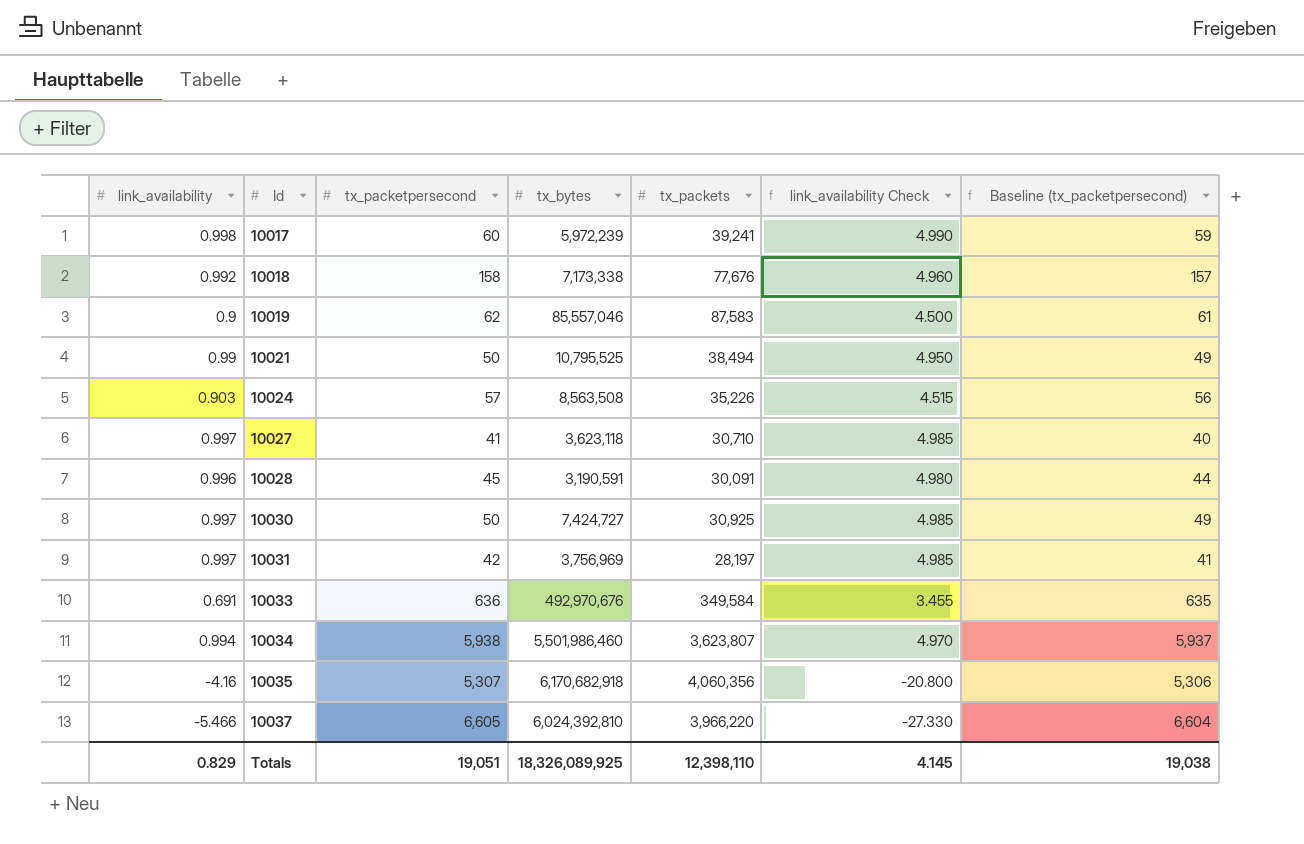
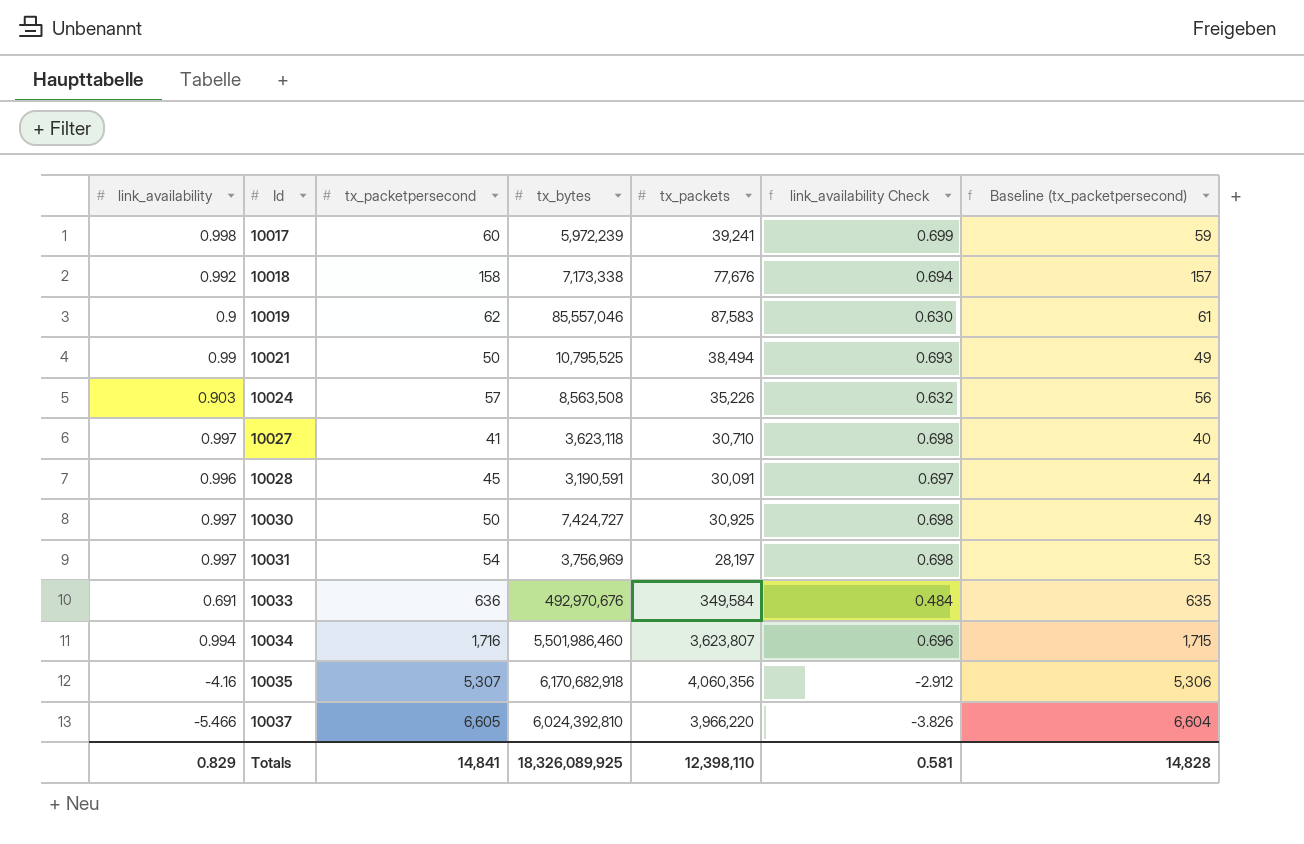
column link_availability Check | formula: [link_availability] * 5 -> [link_availability] * 0.7
10031 | tx_packetpersecond: 42 -> 54
10031 | Baseline (tx_packetpersecond): 41 -> 53
10034 | tx_packetpersecond: 5,938 -> 1,716
10034 | Baseline (tx_packetpersecond): 5,937 -> 1,715
Totals | tx_packetpersecond: 19,051 -> 14,841
Totals | link_availability Check: 4.145 -> 0.581
Totals | Baseline (tx_packetpersecond): 19,038 -> 14,828

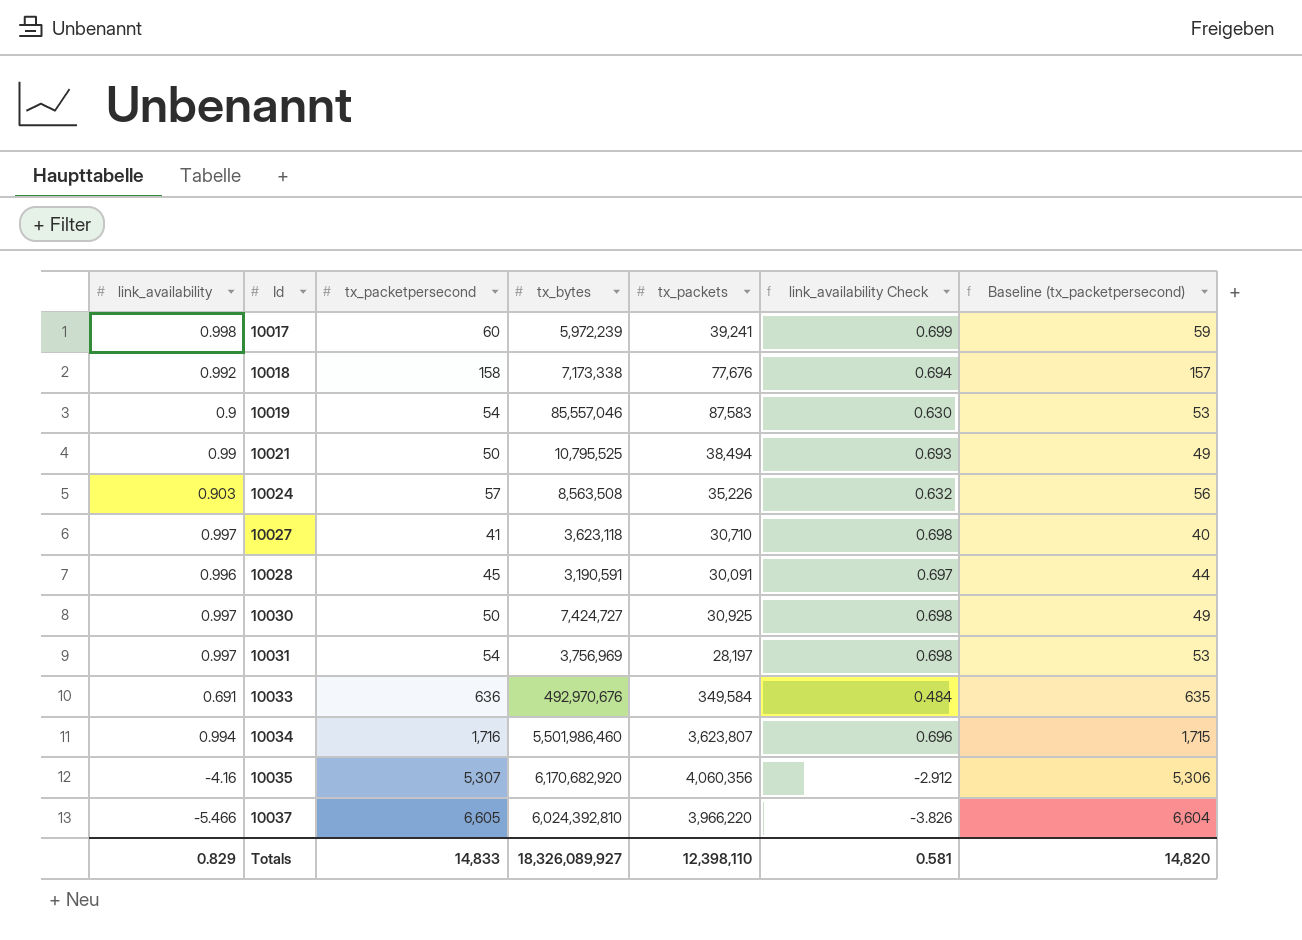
10019 | tx_packetpersecond: 62 -> 54
10019 | Baseline (tx_packetpersecond): 61 -> 53
10035 | tx_bytes: 6,170,682,918 -> 6,170,682,920
Totals | tx_packetpersecond: 14,841 -> 14,833
Totals | tx_bytes: 18,326,089,925 -> 18,326,089,927
Totals | Baseline (tx_packetpersecond): 14,828 -> 14,820

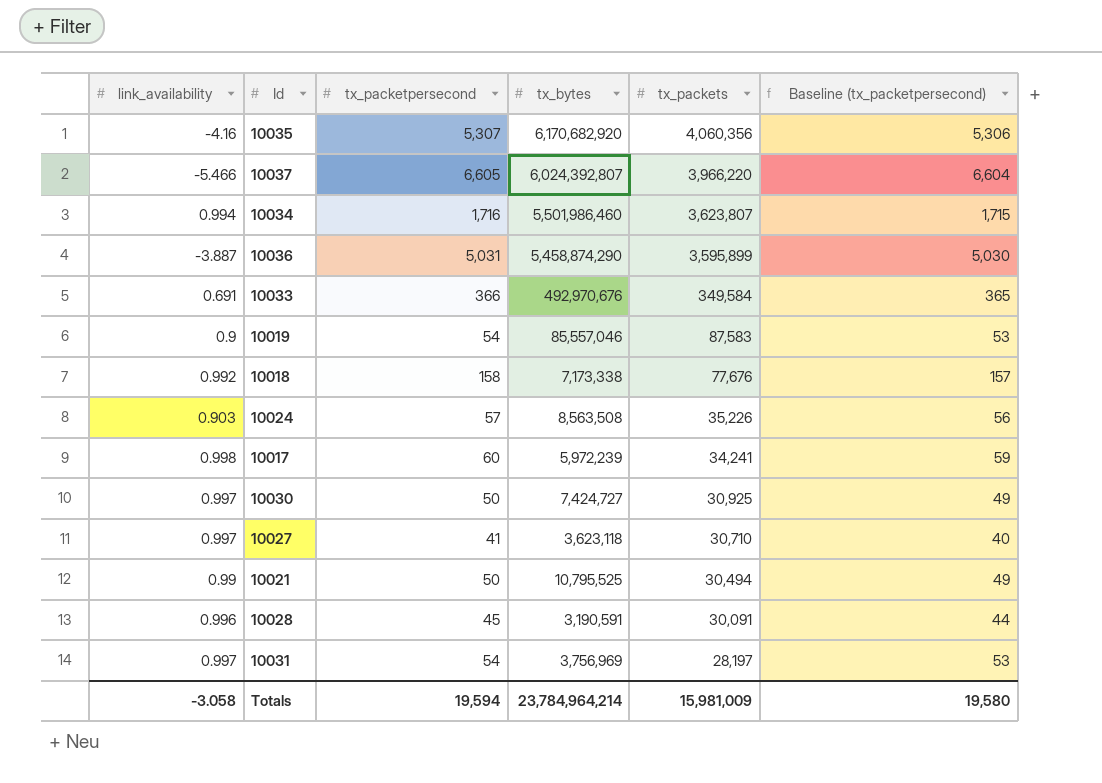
row order: Id ascending -> tx_packets descending
column link_availability Check | formula: [link_availability] * 0.7 -> none
10037 | tx_bytes: 6,024,392,810 -> 6,024,392,807
row 10036: none -> -3.887 | 5,031 | 5,458,874,290 | 3,595,899 | 5,030
10033 | tx_packetpersecond: 636 -> 366
10033 | Baseline (tx_packetpersecond): 635 -> 365
10017 | tx_packets: 39,241 -> 34,241
10021 | tx_packets: 38,494 -> 30,494
Totals | link_availability: 0.829 -> -3.058
Totals | tx_packetpersecond: 14,833 -> 19,594
Totals | tx_bytes: 18,326,089,927 -> 23,784,964,214
Totals | tx_packets: 12,398,110 -> 15,981,009
Totals | Baseline (tx_packetpersecond): 14,820 -> 19,580

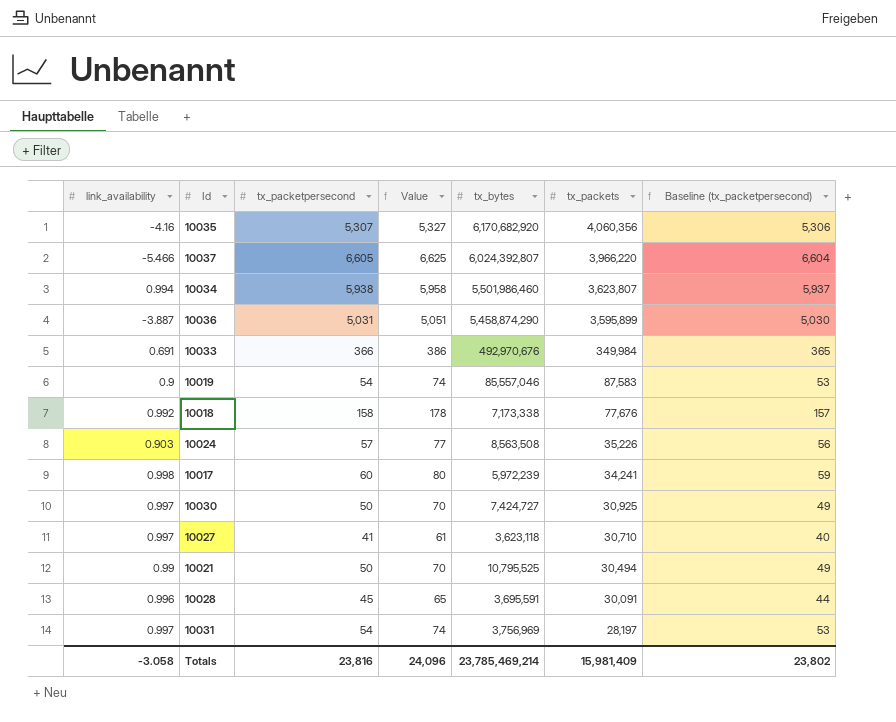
column Value | formula: none -> [tx_packetpersecond] + 20
10034 | tx_packetpersecond: 1,716 -> 5,938
10034 | Baseline (tx_packetpersecond): 1,715 -> 5,937
10033 | tx_packets: 349,584 -> 349,984
10028 | tx_bytes: 3,190,591 -> 3,695,591
Totals | tx_packetpersecond: 19,594 -> 23,816
Totals | tx_bytes: 23,784,964,214 -> 23,785,469,214
Totals | tx_packets: 15,981,009 -> 15,981,409
Totals | Baseline (tx_packetpersecond): 19,580 -> 23,802

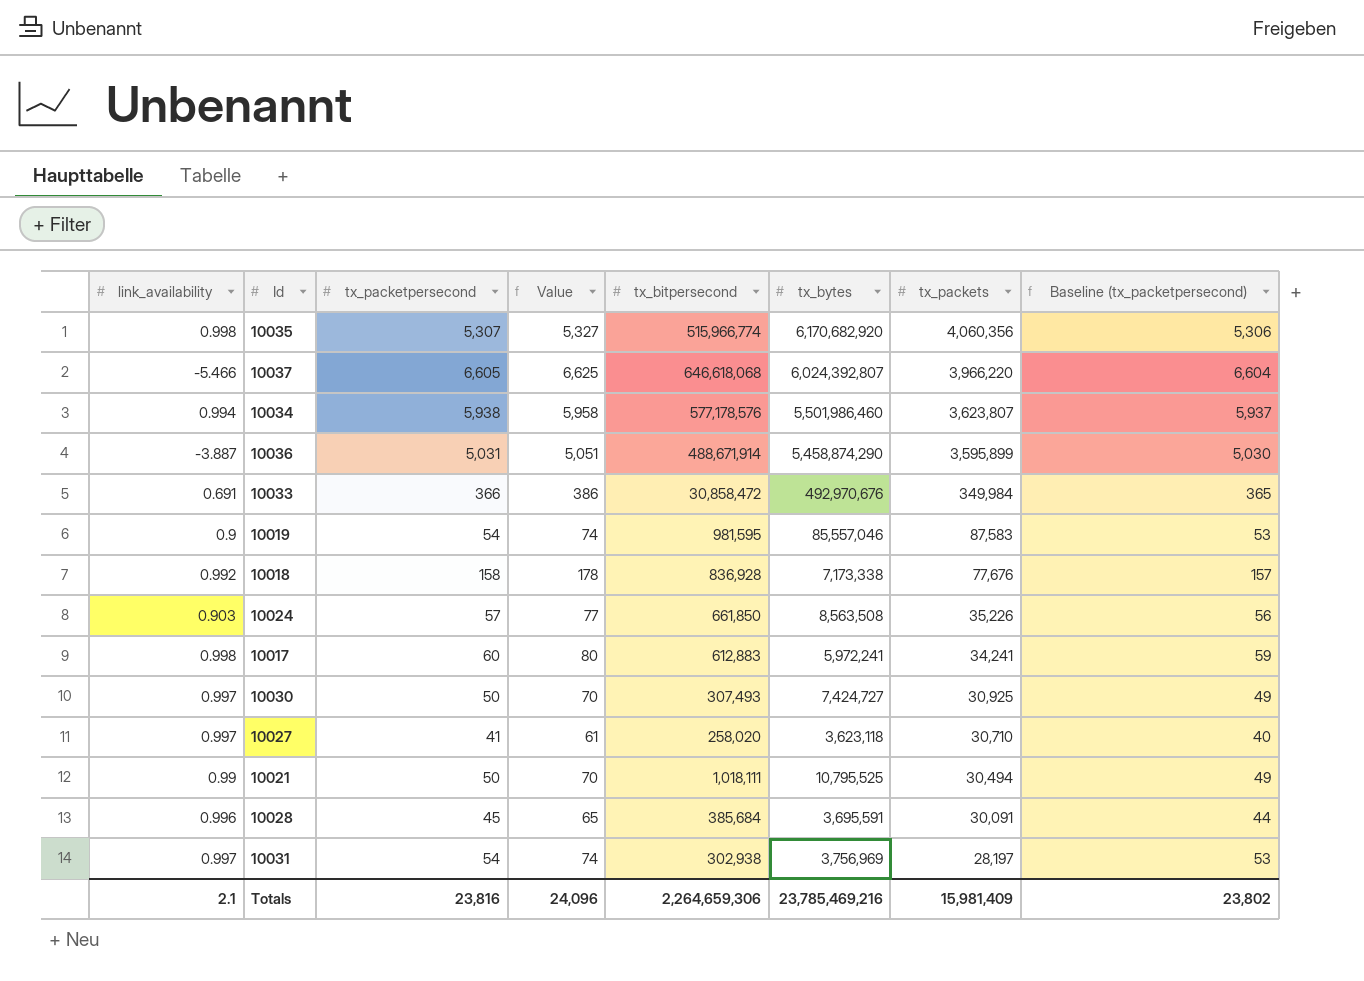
column tx_bitpersecond | position: none -> 5
10035 | link_availability: -4.16 -> 0.998
10017 | tx_bytes: 5,972,239 -> 5,972,241
Totals | link_availability: -3.058 -> 2.1
Totals | tx_bytes: 23,785,469,214 -> 23,785,469,216

